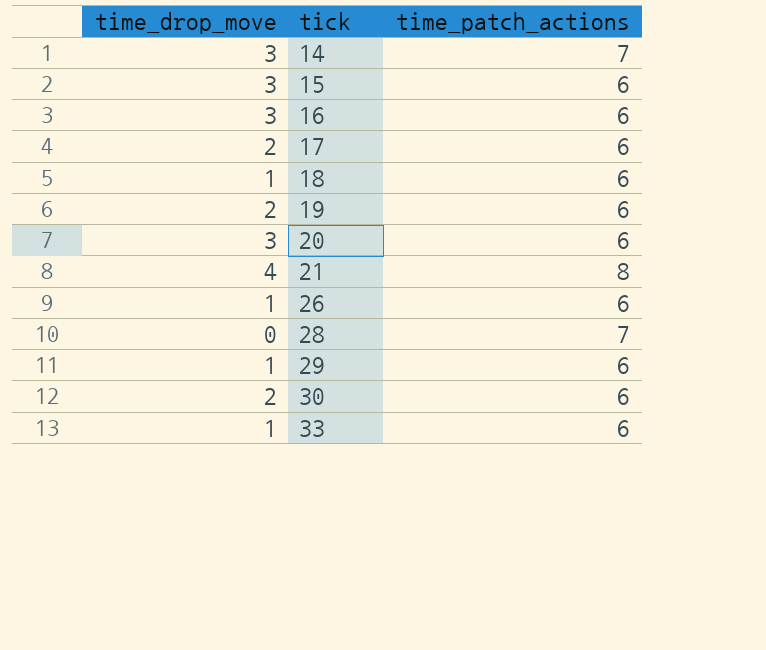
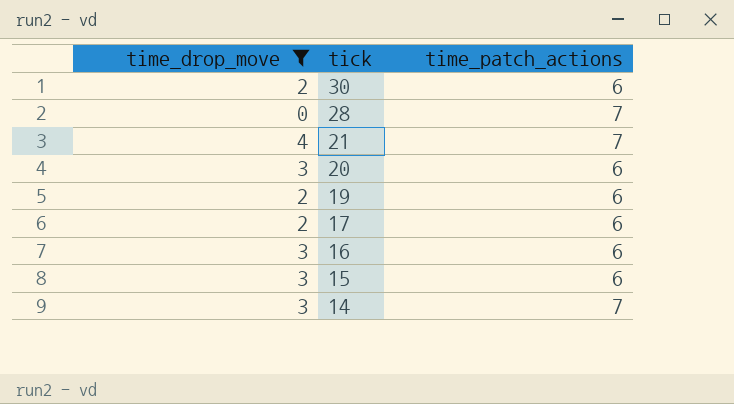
filter: none -> time_drop_move != 1
row order: tick ascending -> tick descending
21 | time_patch_actions: 8 -> 7

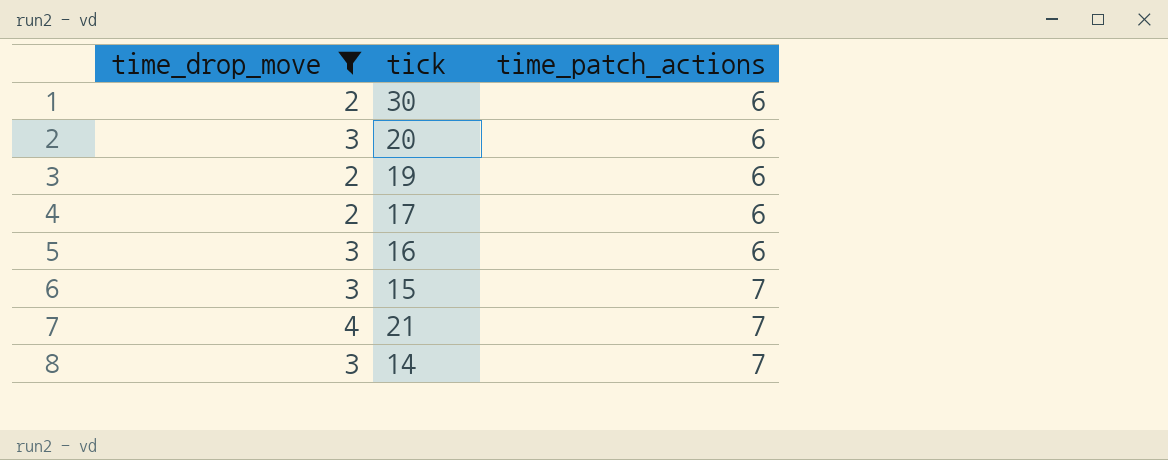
row order: tick descending -> time_patch_actions ascending
row 28: 0 | 7 -> none
15 | time_patch_actions: 6 -> 7

